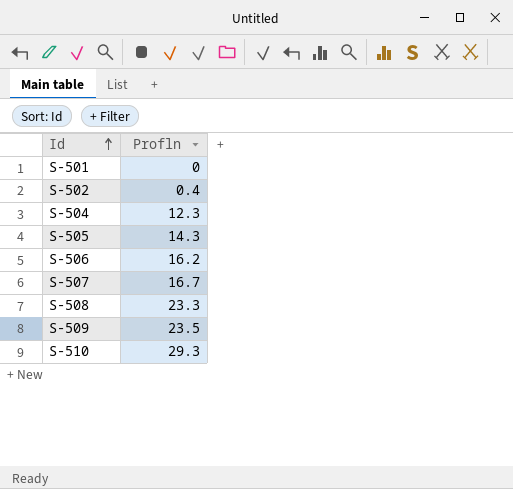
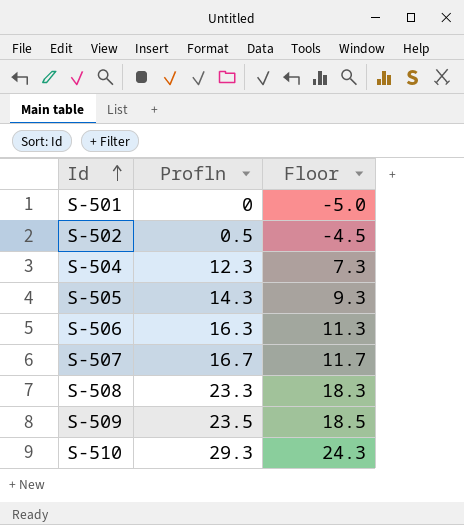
column Floor | formula: none -> [Profln] - 5
S-502 | Profln: 0.4 -> 0.5
S-506 | Profln: 16.2 -> 16.3

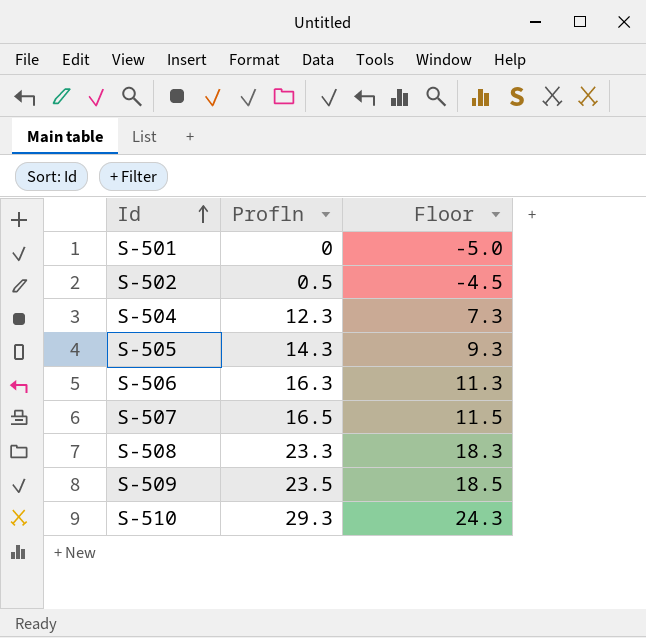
S-507 | Profln: 16.7 -> 16.5
S-507 | Floor: 11.7 -> 11.5

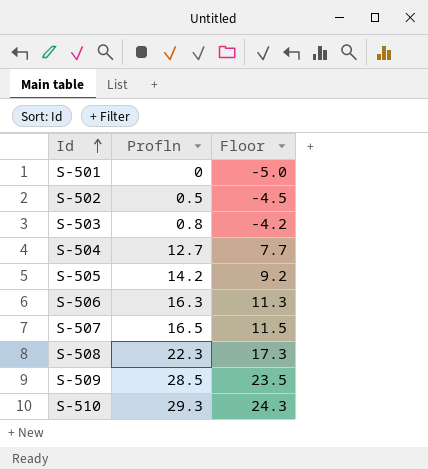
row S-503: none -> 0.8 | -4.2
S-504 | Profln: 12.3 -> 12.7
S-504 | Floor: 7.3 -> 7.7
S-505 | Profln: 14.3 -> 14.2
S-505 | Floor: 9.3 -> 9.2
S-508 | Profln: 23.3 -> 22.3
S-508 | Floor: 18.3 -> 17.3
S-509 | Profln: 23.5 -> 28.5
S-509 | Floor: 18.5 -> 23.5

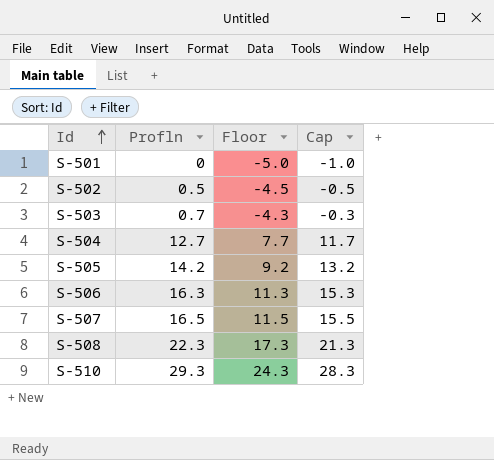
column Cap | formula: none -> [Profln] - 1
row S-509: 28.5 | 23.5 -> none
S-503 | Profln: 0.8 -> 0.7
S-503 | Floor: -4.2 -> -4.3

